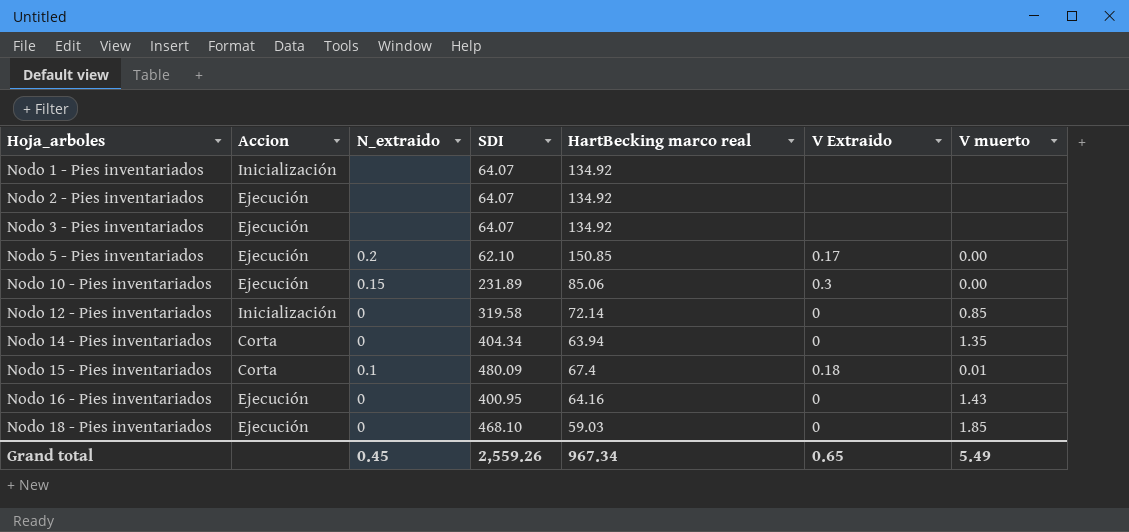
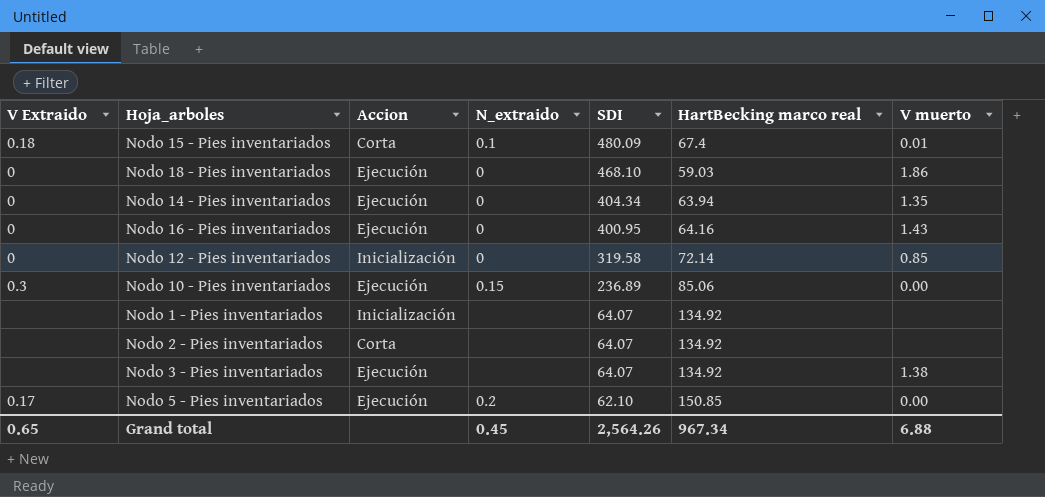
row order: Hoja_arboles ascending -> SDI descending
column V Extraido | position: 6 -> 1
Nodo 18 - Pies inventariados | V muerto: 1.85 -> 1.86
Nodo 14 - Pies inventariados | Accion: Corta -> Ejecución
Nodo 10 - Pies inventariados | SDI: 231.89 -> 236.89
Nodo 2 - Pies inventariados | Accion: Ejecución -> Corta
Nodo 3 - Pies inventariados | V muerto: none -> 1.38
Grand total | SDI: 2,559.26 -> 2,564.26
Grand total | V muerto: 5.49 -> 6.88

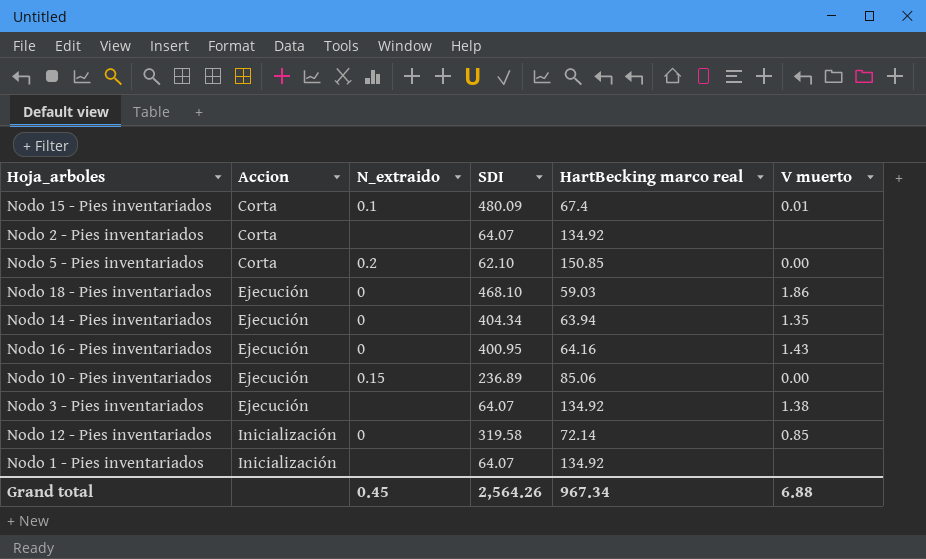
row order: SDI descending -> Accion ascending
column V Extraido | position: 1 -> none
Nodo 5 - Pies inventariados | Accion: Ejecución -> Corta

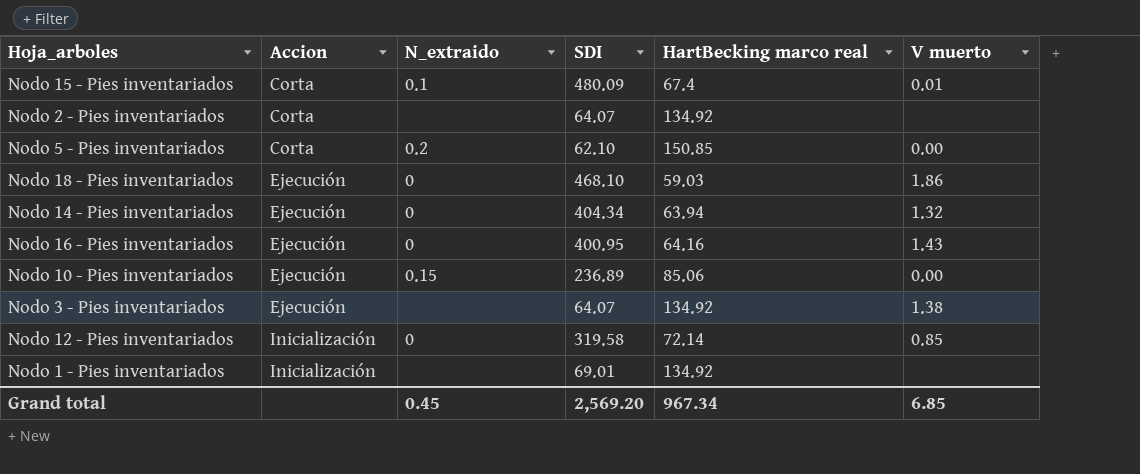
Nodo 14 - Pies inventariados | V muerto: 1.35 -> 1.32
Nodo 1 - Pies inventariados | SDI: 64.07 -> 69.01
Grand total | SDI: 2,564.26 -> 2,569.20
Grand total | V muerto: 6.88 -> 6.85

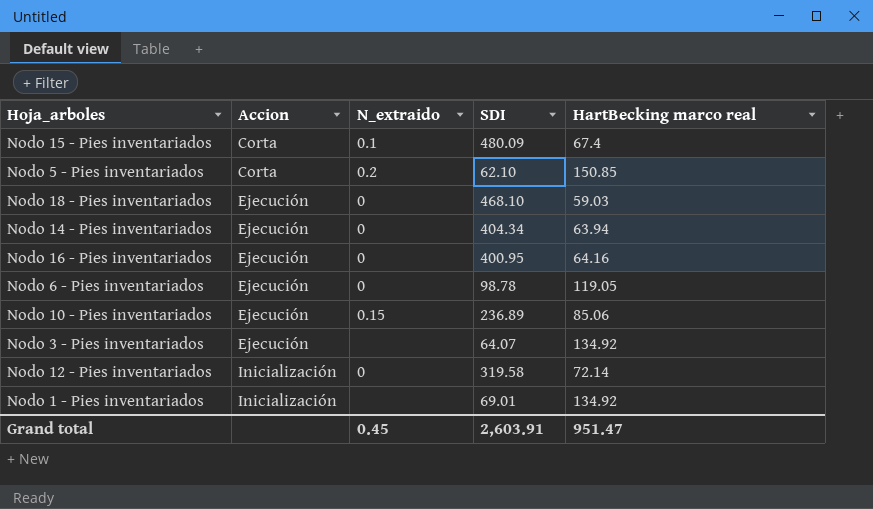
column V muerto | position: 6 -> none
row Nodo 2 - Pies inventariados: Corta | none | 64.07 | 134.92 | none -> none
row Nodo 6 - Pies inventariados: none -> Ejecución | 0 | 98.78 | 119.05
Grand total | SDI: 2,569.20 -> 2,603.91
Grand total | HartBecking marco real: 967.34 -> 951.47

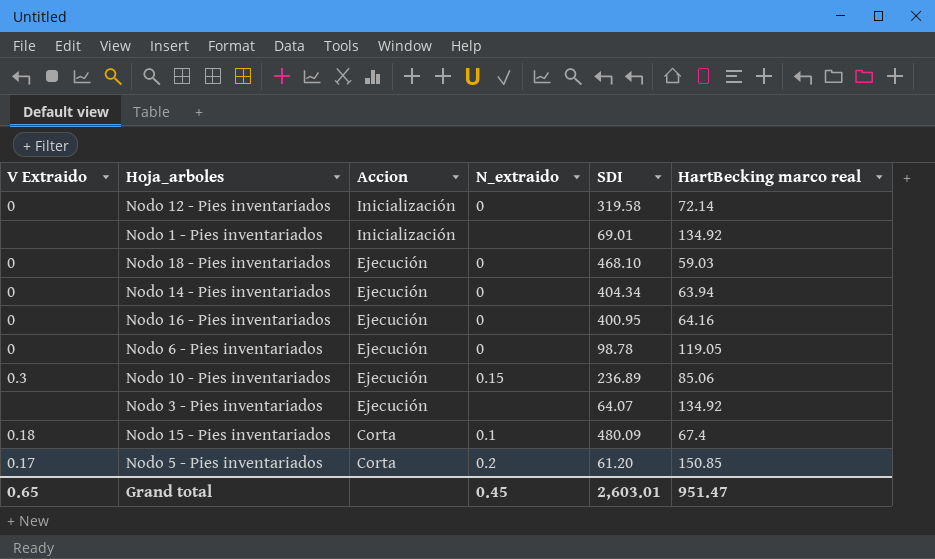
row order: Accion ascending -> Accion descending
column V Extraido | position: none -> 1
Nodo 5 - Pies inventariados | SDI: 62.10 -> 61.20
Grand total | SDI: 2,603.91 -> 2,603.01

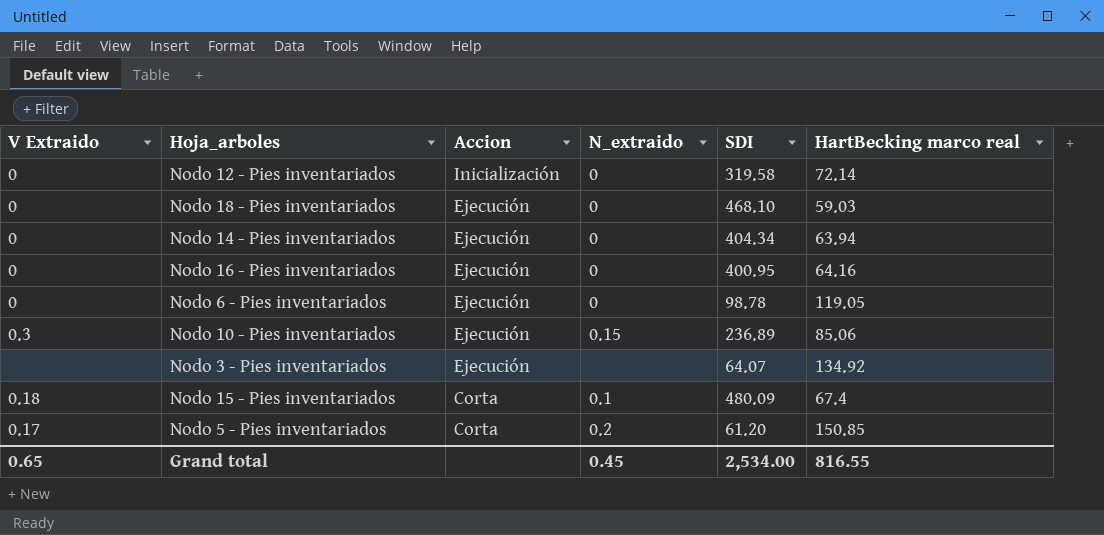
row Nodo 1 - Pies inventariados: none | Inicialización | none | 69.01 | 134.92 -> none
Grand total | SDI: 2,603.01 -> 2,534.00
Grand total | HartBecking marco real: 951.47 -> 816.55

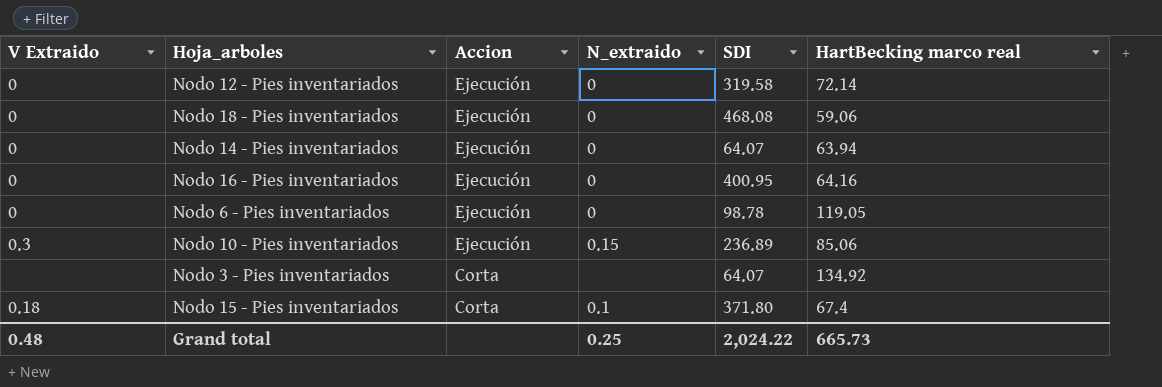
row Nodo 5 - Pies inventariados: 0.17 | Corta | 0.2 | 61.20 | 150.85 -> none
Nodo 12 - Pies inventariados | Accion: Inicialización -> Ejecución
Nodo 18 - Pies inventariados | SDI: 468.10 -> 468.08
Nodo 18 - Pies inventariados | HartBecking marco real: 59.03 -> 59.06
Nodo 14 - Pies inventariados | SDI: 404.34 -> 64.07
Nodo 3 - Pies inventariados | Accion: Ejecución -> Corta
Nodo 15 - Pies inventariados | SDI: 480.09 -> 371.80
Grand total | V Extraido: 0.65 -> 0.48
Grand total | N_extraido: 0.45 -> 0.25
Grand total | SDI: 2,534.00 -> 2,024.22
Grand total | HartBecking marco real: 816.55 -> 665.73

